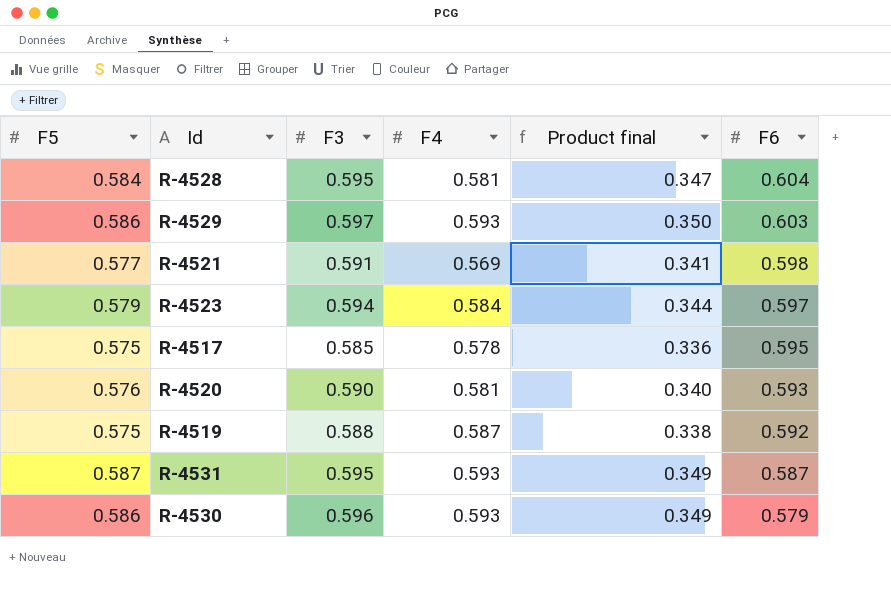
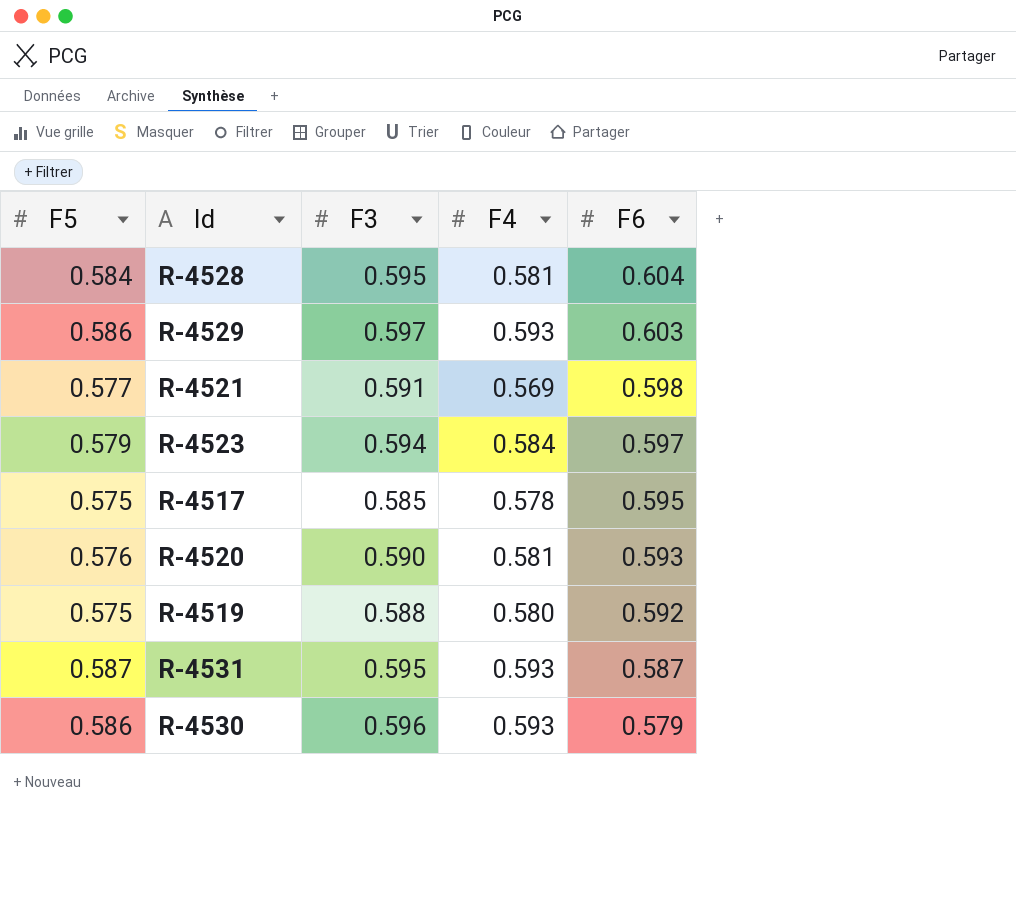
column Product final | formula: [F5] * [F3] -> none
R-4519 | F4: 0.587 -> 0.580

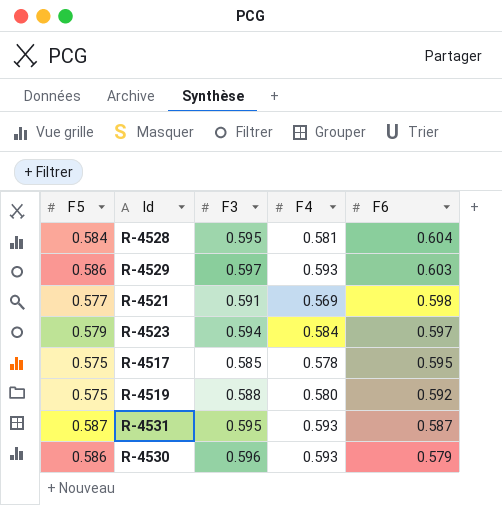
row R-4520: 0.576 | 0.590 | 0.581 | 0.593 -> none

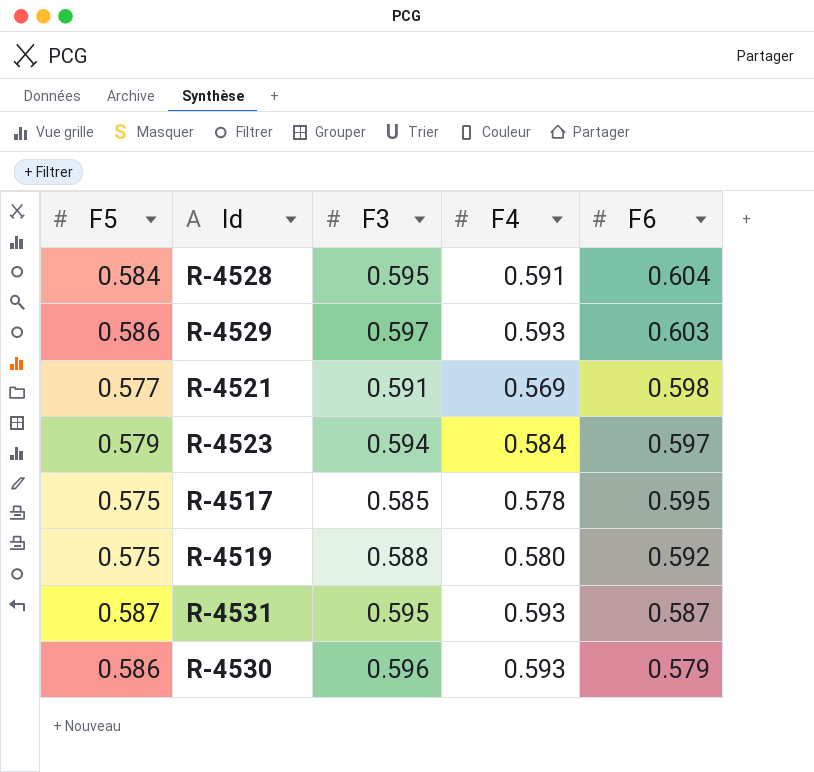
R-4528 | F4: 0.581 -> 0.591

